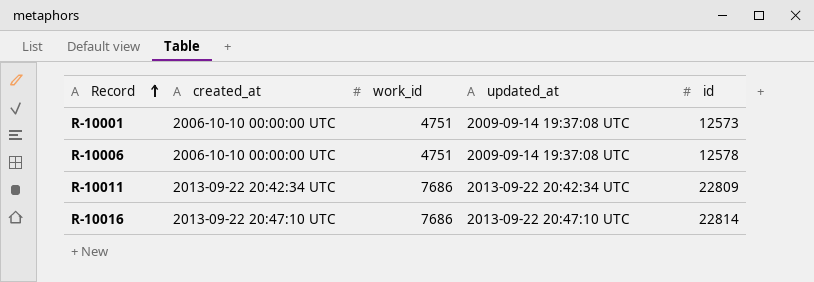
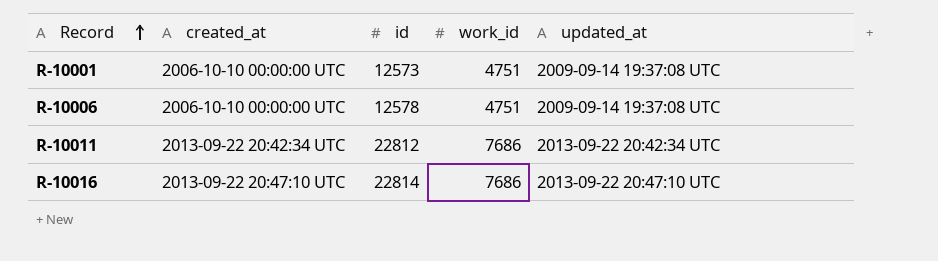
column id | position: 5 -> 3
R-10011 | id: 22809 -> 22812

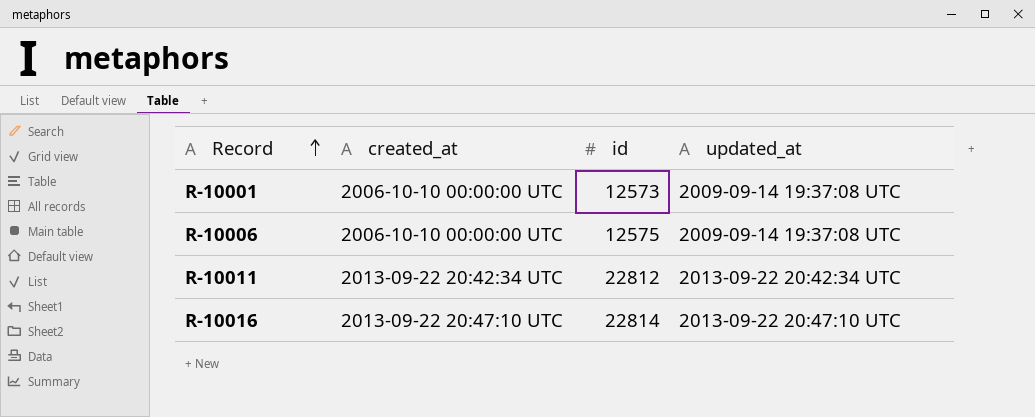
column work_id | position: 4 -> none
R-10006 | id: 12578 -> 12575

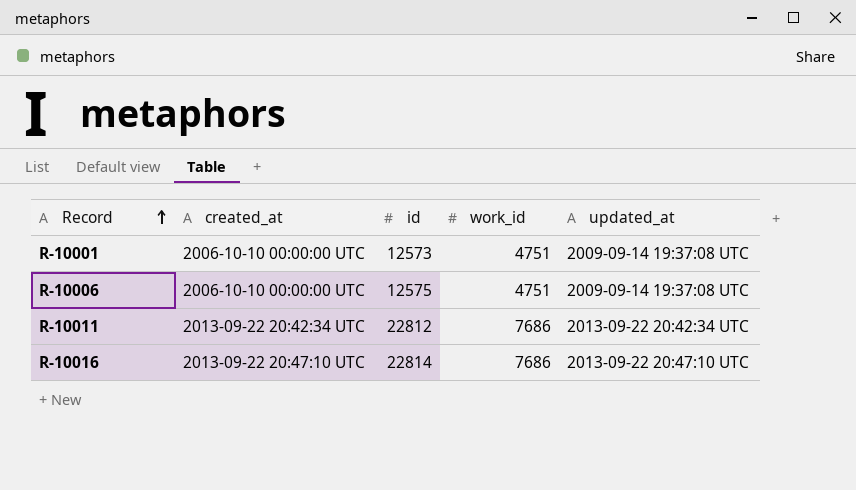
column work_id | position: none -> 4

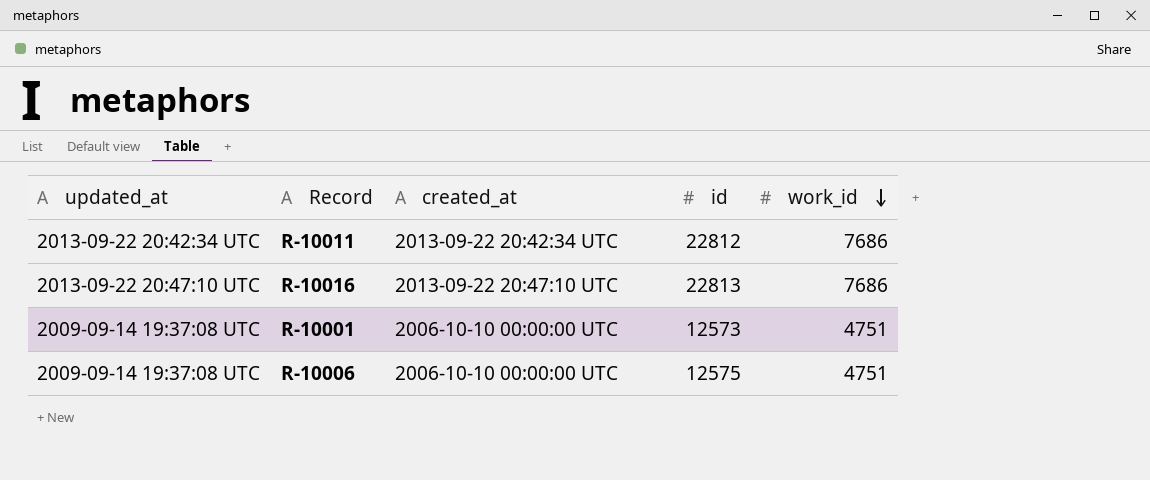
row order: Record ascending -> work_id descending
column updated_at | position: 5 -> 1
R-10016 | id: 22814 -> 22813

